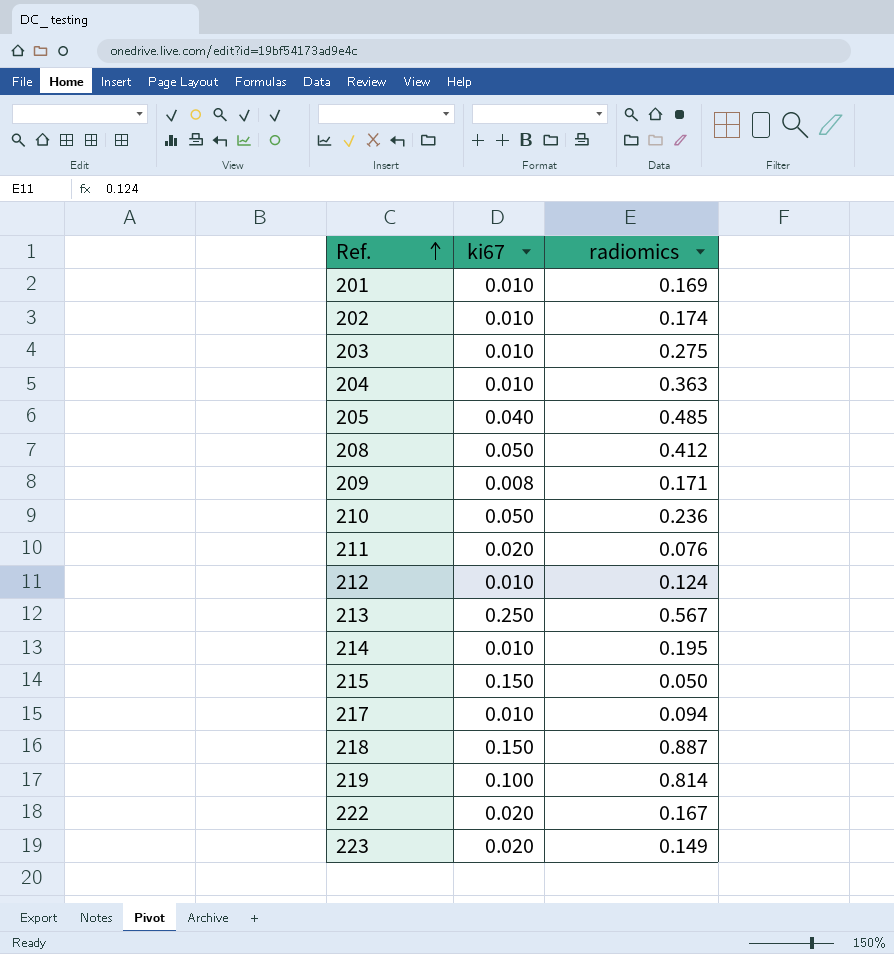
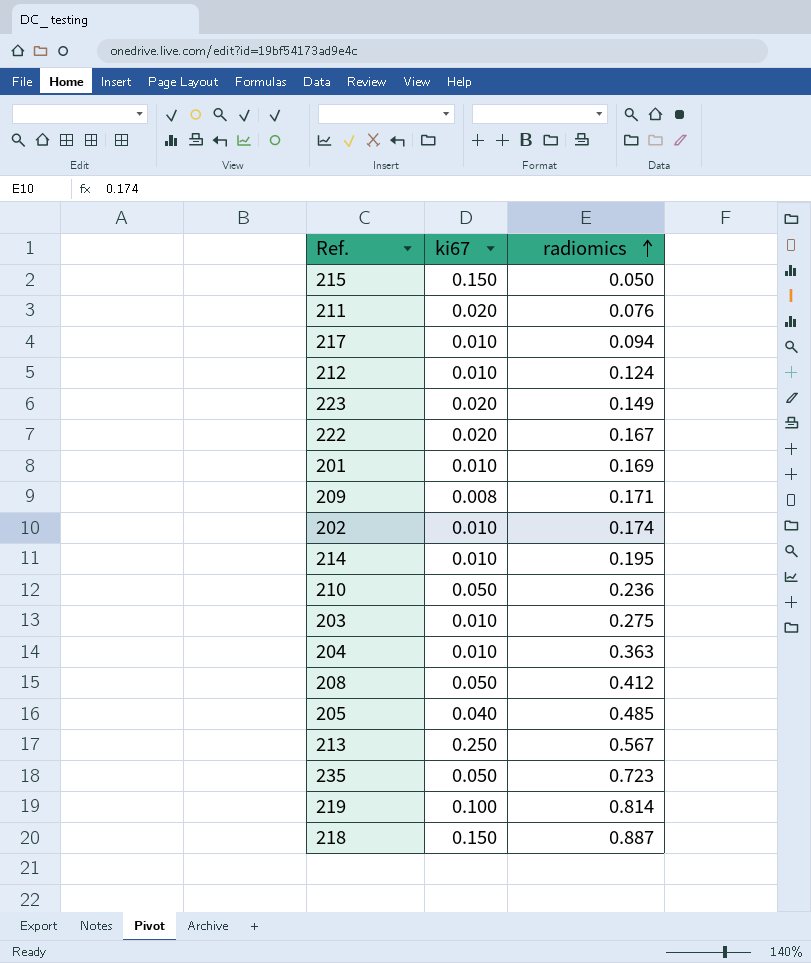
row order: Ref. ascending -> radiomics ascending
row 235: none -> 0.050 | 0.723

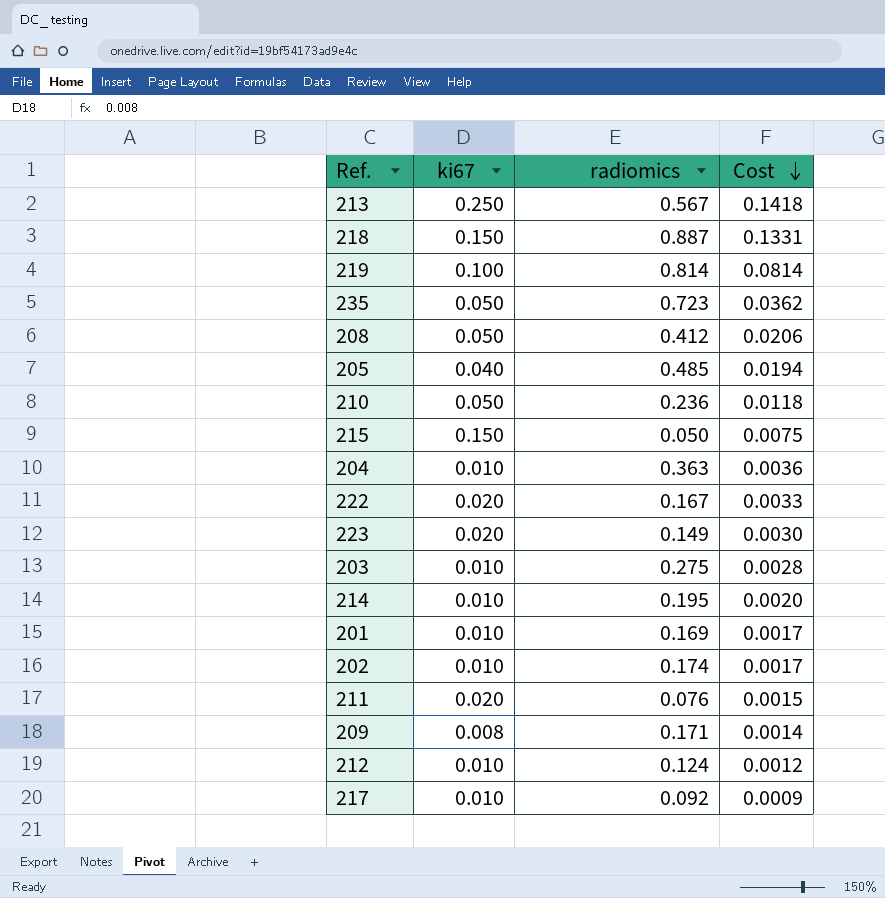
row order: radiomics ascending -> Cost descending
column Cost | formula: none -> [ki67] * [radiomics]
217 | radiomics: 0.094 -> 0.092

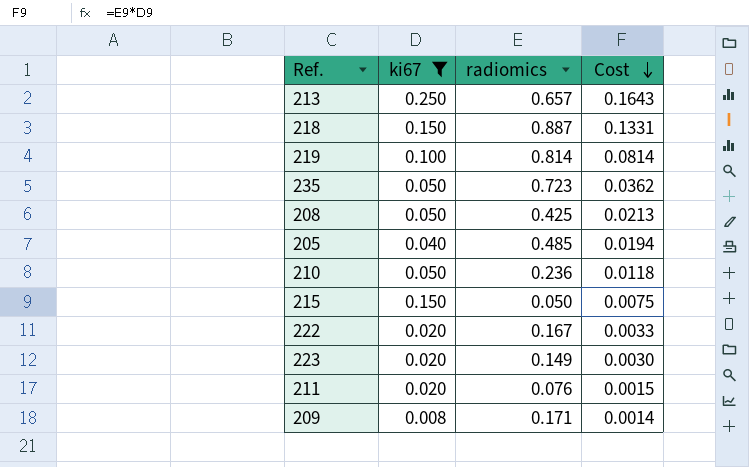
filter: none -> ki67 != 0.010
213 | radiomics: 0.567 -> 0.657
213 | Cost: 0.1418 -> 0.1643
208 | radiomics: 0.412 -> 0.425
208 | Cost: 0.0206 -> 0.0213

